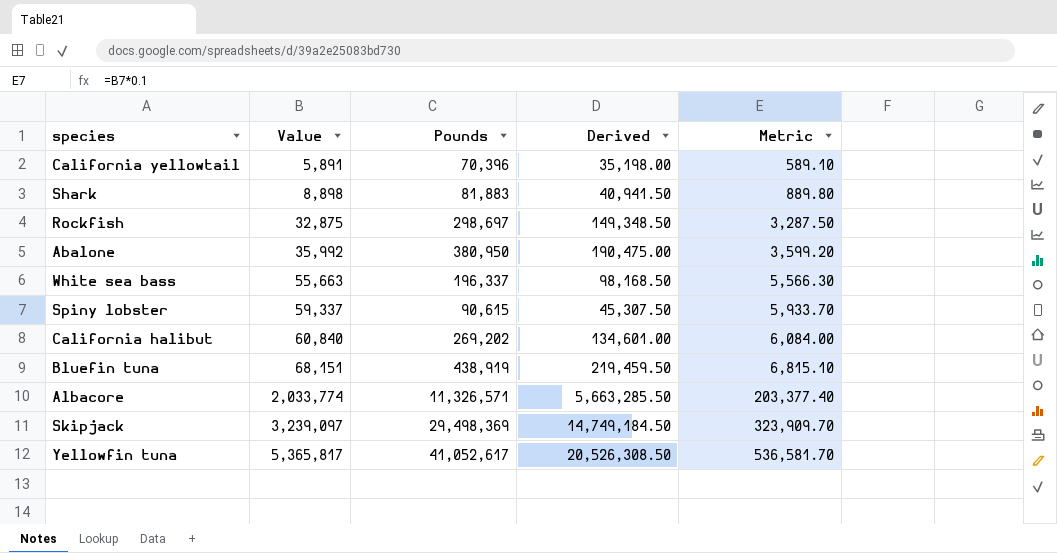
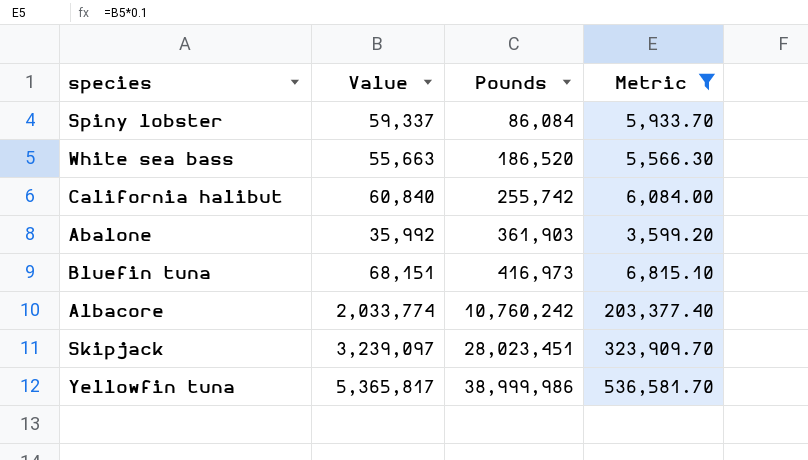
filter: none -> Metric >= 3,599.20
row order: Value ascending -> Pounds ascending
column Derived | formula: [Pounds] * 0.5 -> none
Spiny lobster | Pounds: 90,615 -> 86,084
White sea bass | Pounds: 196,337 -> 186,520
California halibut | Pounds: 269,202 -> 255,742
Abalone | Pounds: 380,950 -> 361,903
Bluefin tuna | Pounds: 438,919 -> 416,973
Albacore | Pounds: 11,326,571 -> 10,760,242
Skipjack | Pounds: 29,498,369 -> 28,023,451
Yellowfin tuna | Pounds: 41,052,617 -> 38,999,986

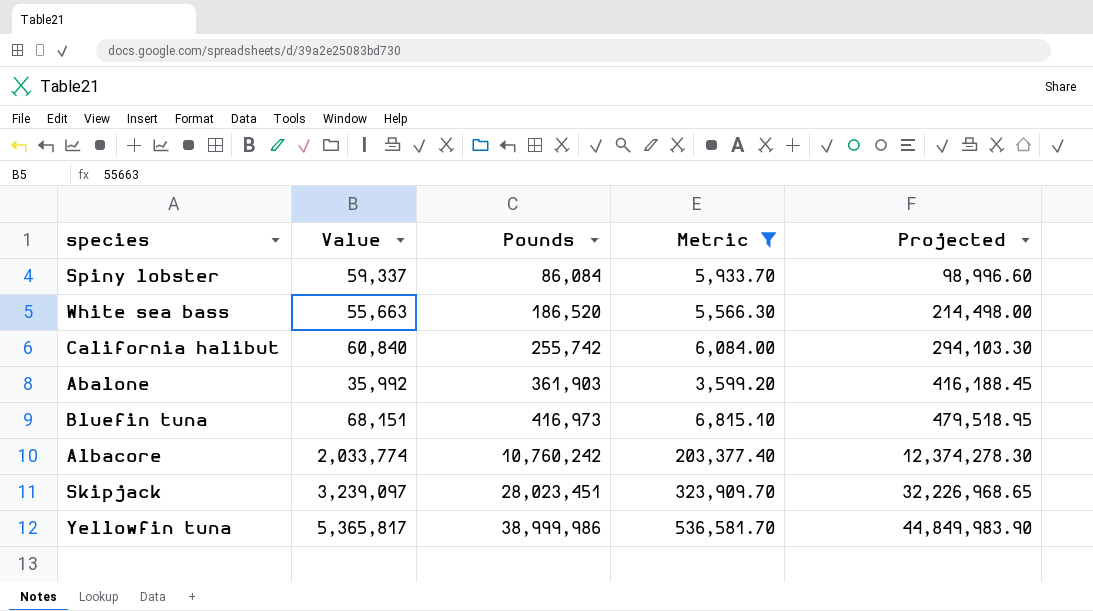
column Projected | formula: none -> [Pounds] * 1.15

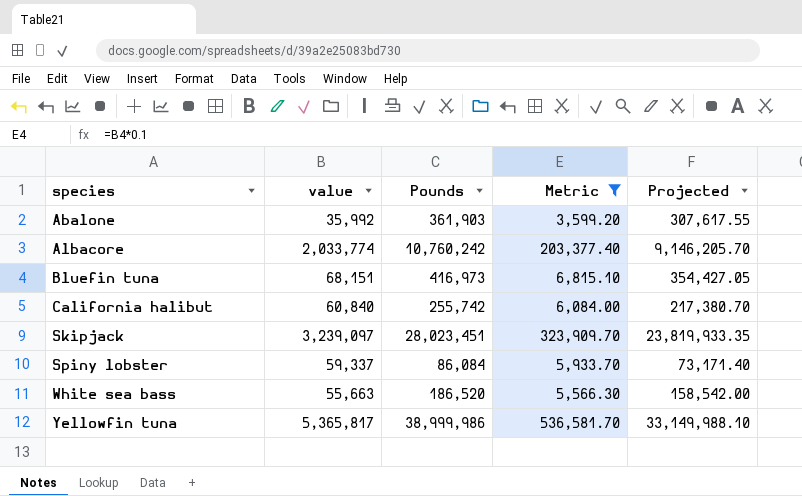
row order: Pounds ascending -> species ascending
column name: Value -> value
column Projected | formula: [Pounds] * 1.15 -> [Pounds] * 0.85

